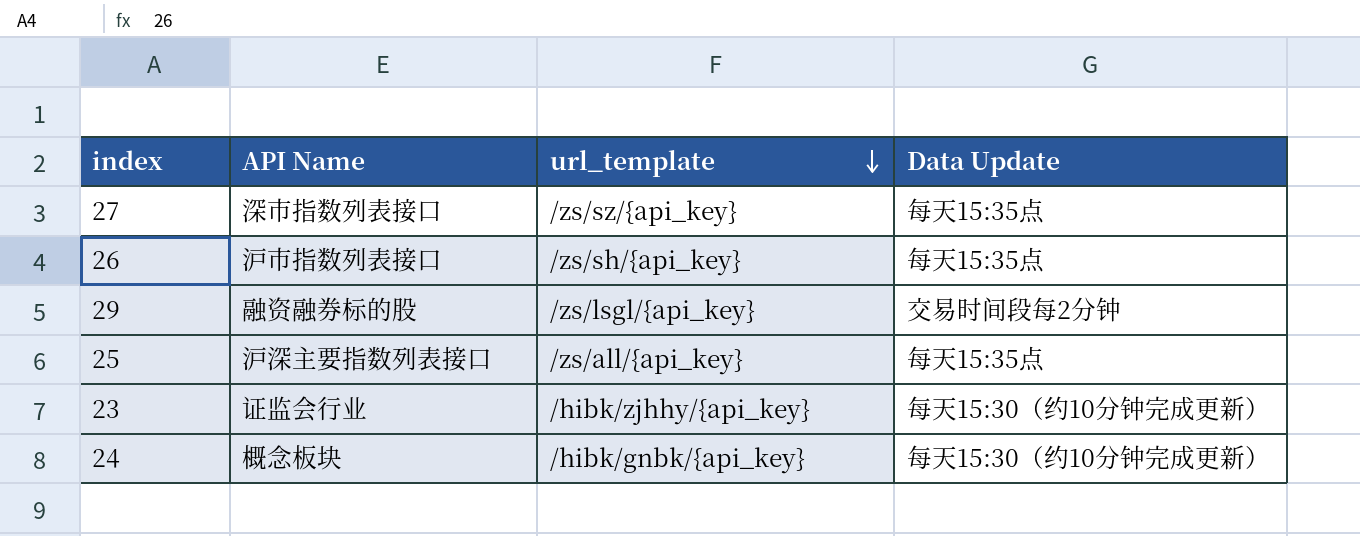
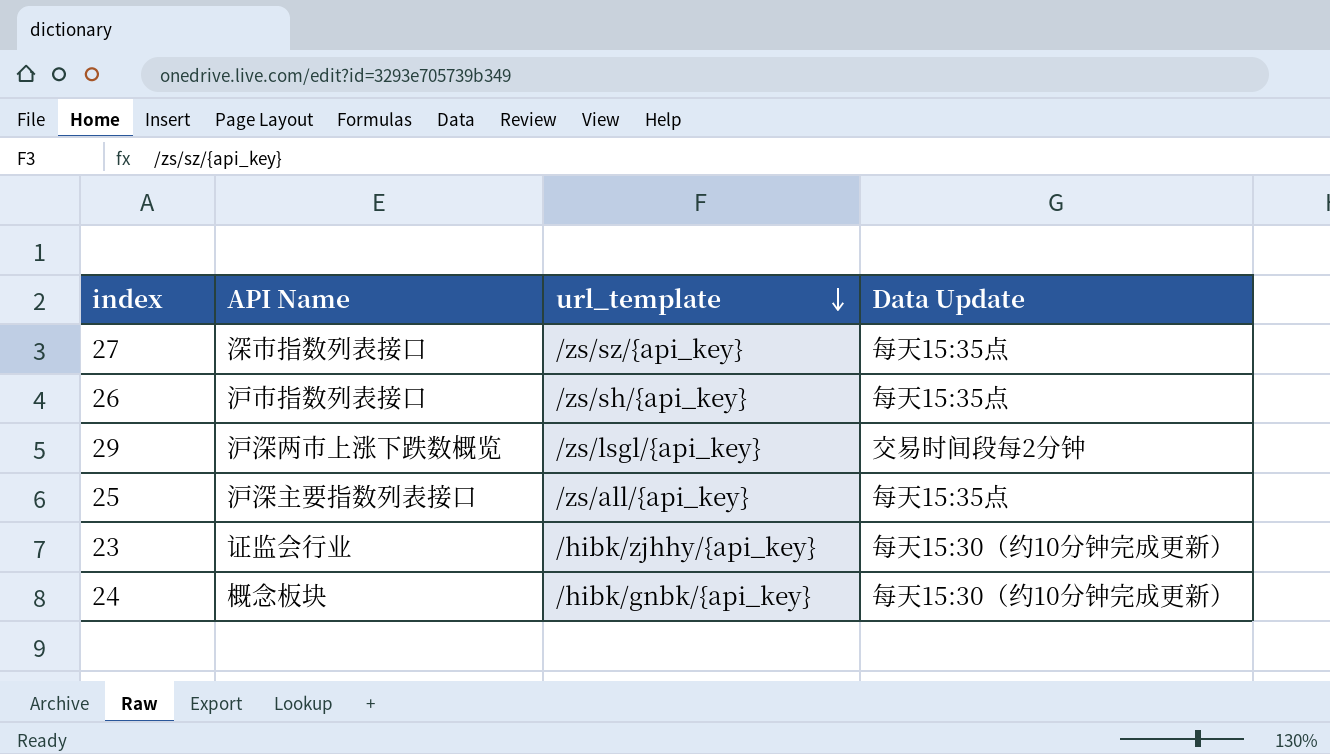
29 | API Name: 融资融券标的股 -> 沪深两市上涨下跌数概览

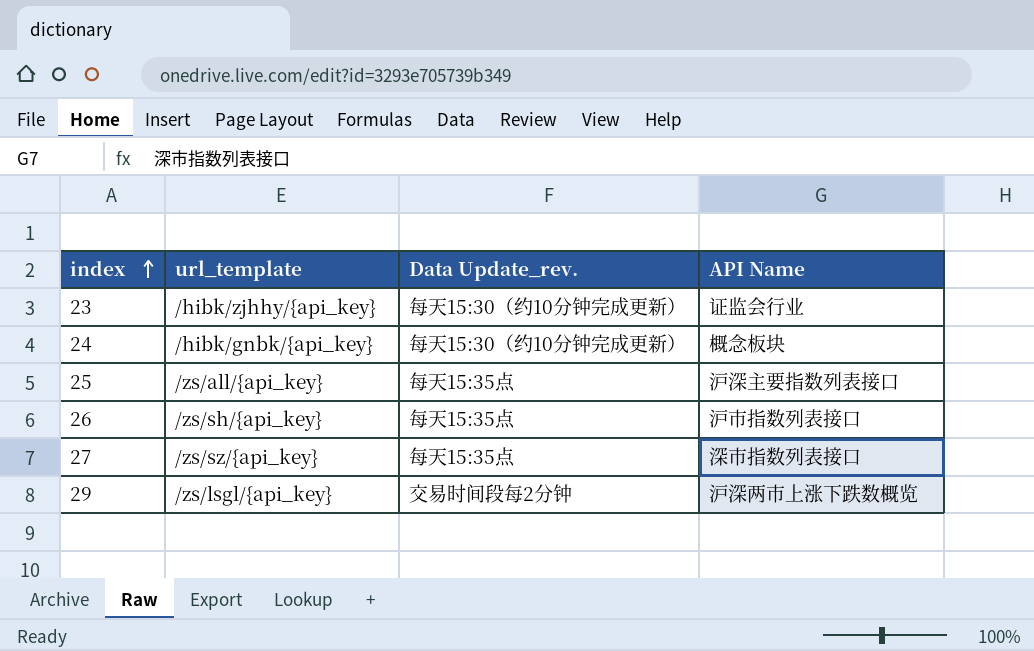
row order: url_template descending -> index ascending
column name: Data Update -> Data Update_rev.
column API Name | position: 2 -> 4

